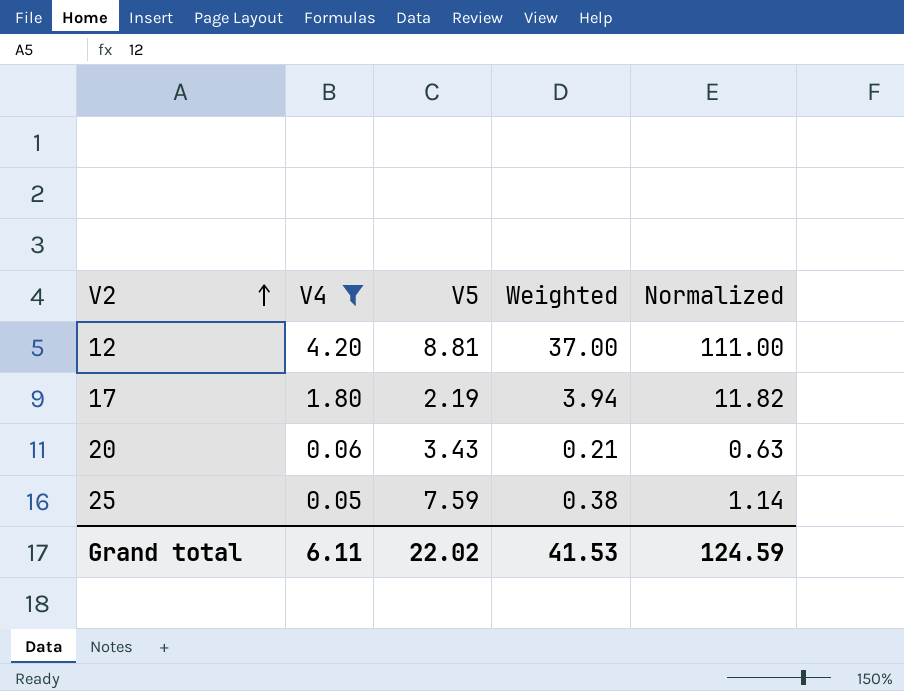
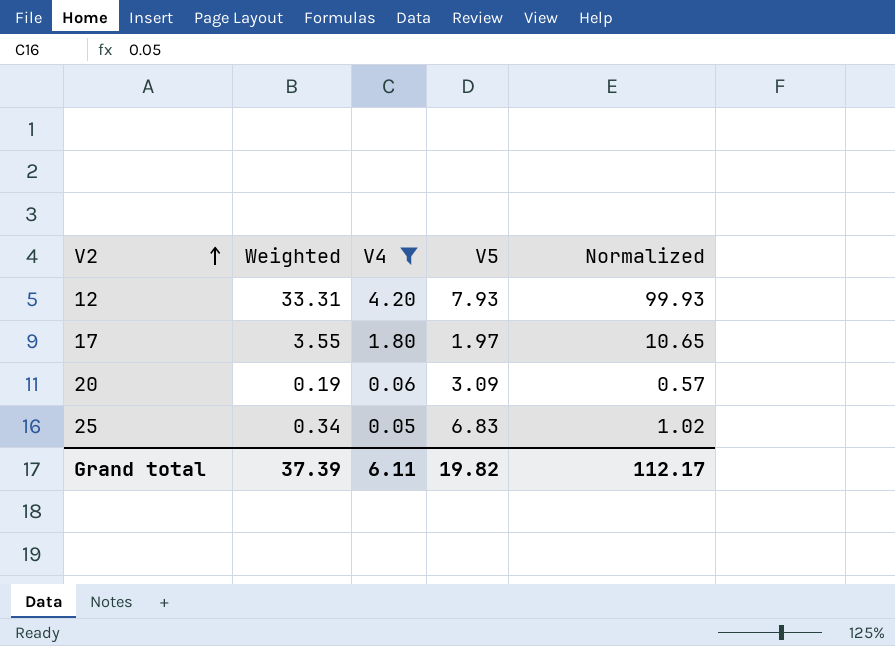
column Weighted | position: 4 -> 2
12 | Weighted: 37.00 -> 33.31
12 | V5: 8.81 -> 7.93
12 | Normalized: 111.00 -> 99.93
17 | Weighted: 3.94 -> 3.55
17 | V5: 2.19 -> 1.97
17 | Normalized: 11.82 -> 10.65
20 | Weighted: 0.21 -> 0.19
20 | V5: 3.43 -> 3.09
20 | Normalized: 0.63 -> 0.57
25 | Weighted: 0.38 -> 0.34
25 | V5: 7.59 -> 6.83
25 | Normalized: 1.14 -> 1.02
Grand total | Weighted: 41.53 -> 37.39
Grand total | V5: 22.02 -> 19.82
Grand total | Normalized: 124.59 -> 112.17

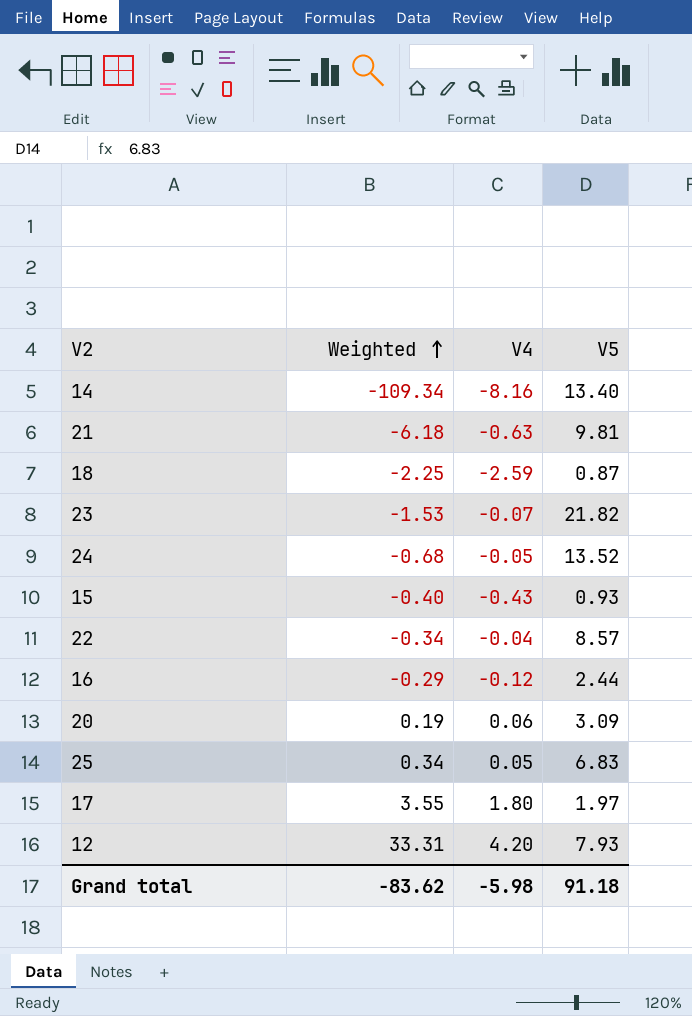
filter: V4 >= 0.05 -> none
row order: V2 ascending -> Weighted ascending
column Normalized | formula: [Weighted] * 3 -> none
Grand total | Weighted: 37.39 -> -83.62
Grand total | V4: 6.11 -> -5.98
Grand total | V5: 19.82 -> 91.18

